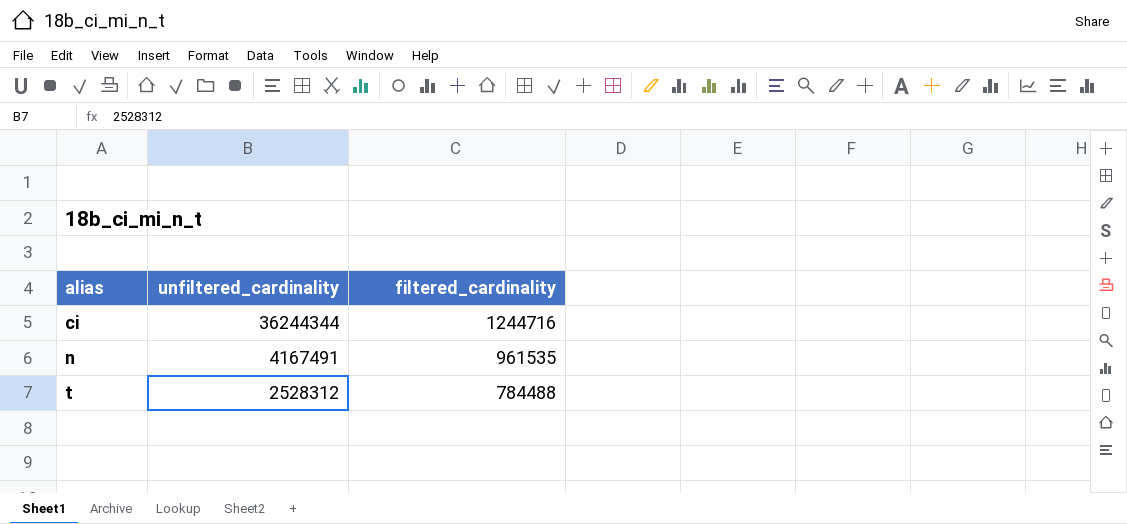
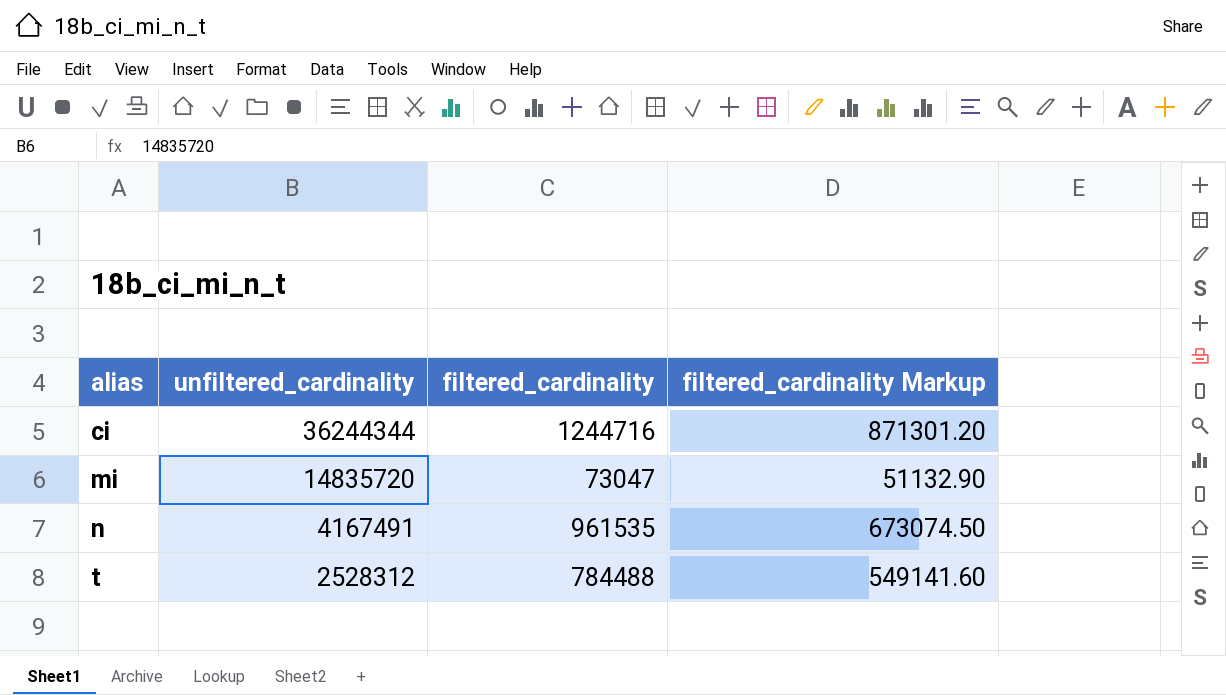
column filtered_cardinality Markup | formula: none -> [filtered_cardinality] * 0.7
row mi: none -> 14835720 | 73047 | 51132.90

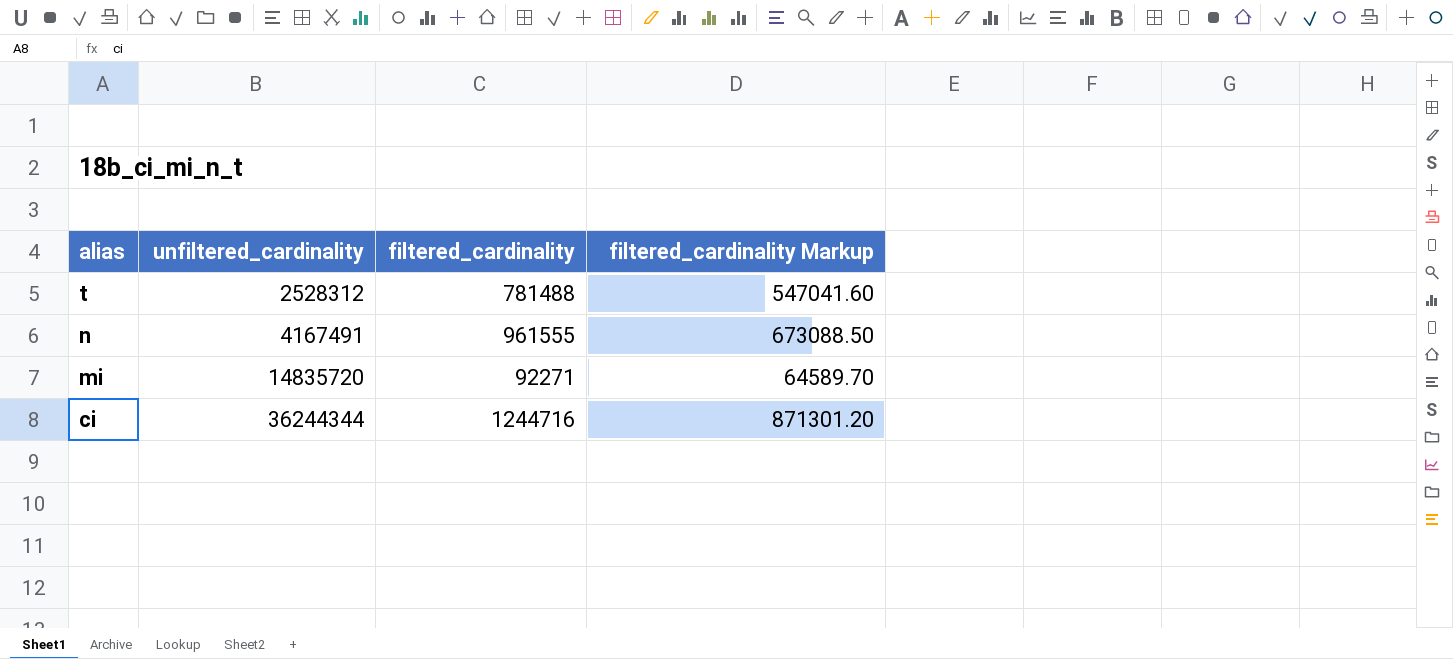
row order: alias ascending -> alias descending
t | filtered_cardinality: 784488 -> 781488
t | filtered_cardinality Markup: 549141.60 -> 547041.60
n | filtered_cardinality: 961535 -> 961555
n | filtered_cardinality Markup: 673074.50 -> 673088.50
mi | filtered_cardinality: 73047 -> 92271
mi | filtered_cardinality Markup: 51132.90 -> 64589.70

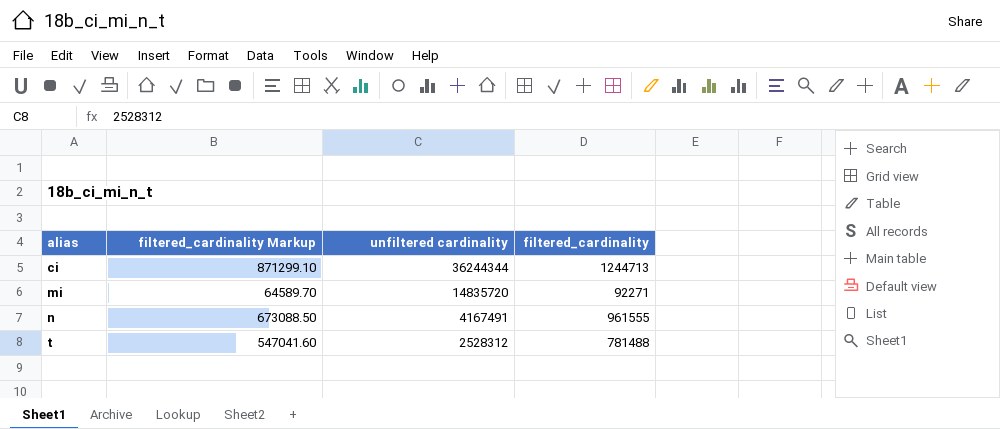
row order: alias descending -> alias ascending
column filtered_cardinality Markup | position: 4 -> 2
column name: unfiltered_cardinality -> unfiltered cardinality
ci | filtered_cardinality Markup: 871301.20 -> 871299.10
ci | filtered_cardinality: 1244716 -> 1244713

